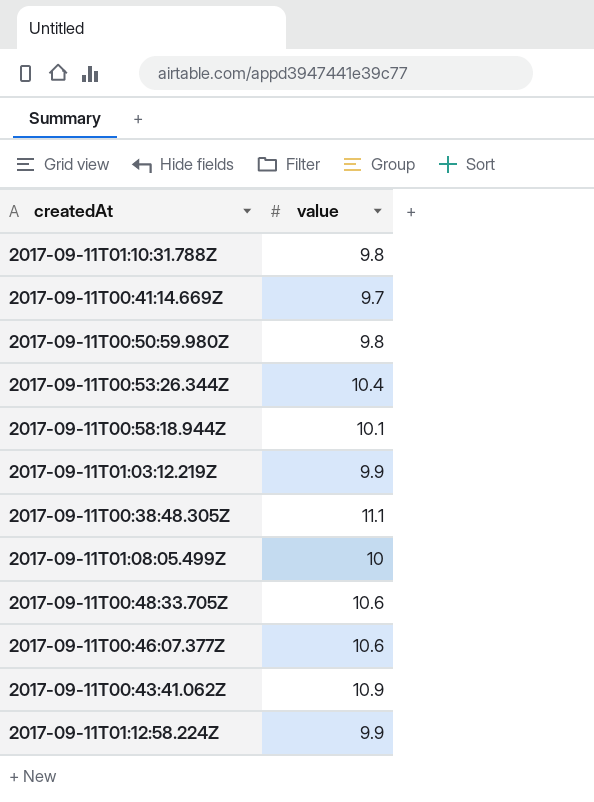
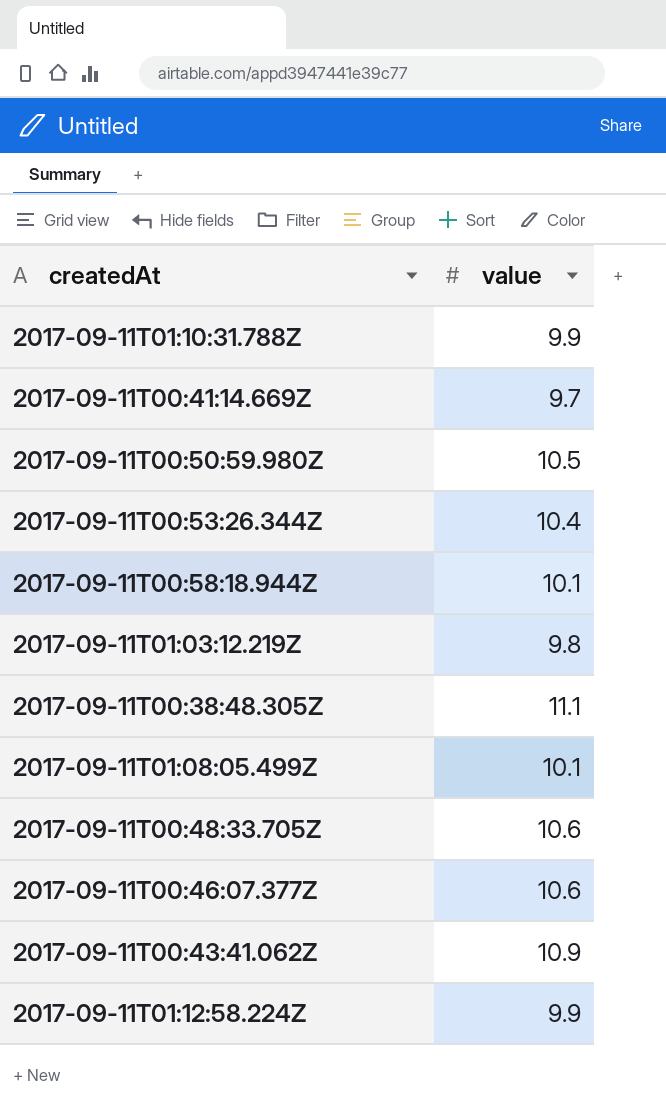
2017-09-11T01:10:31.788Z | value: 9.8 -> 9.9
2017-09-11T00:50:59.980Z | value: 9.8 -> 10.5
2017-09-11T01:03:12.219Z | value: 9.9 -> 9.8
2017-09-11T01:08:05.499Z | value: 10 -> 10.1

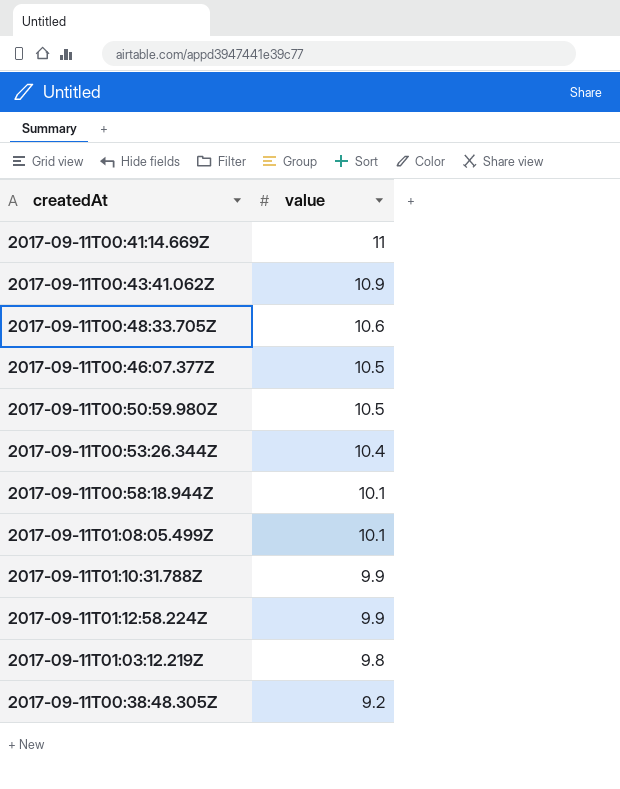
row order: none -> value descending
2017-09-11T00:41:14.669Z | value: 9.7 -> 11
2017-09-11T00:46:07.377Z | value: 10.6 -> 10.5
2017-09-11T00:38:48.305Z | value: 11.1 -> 9.2

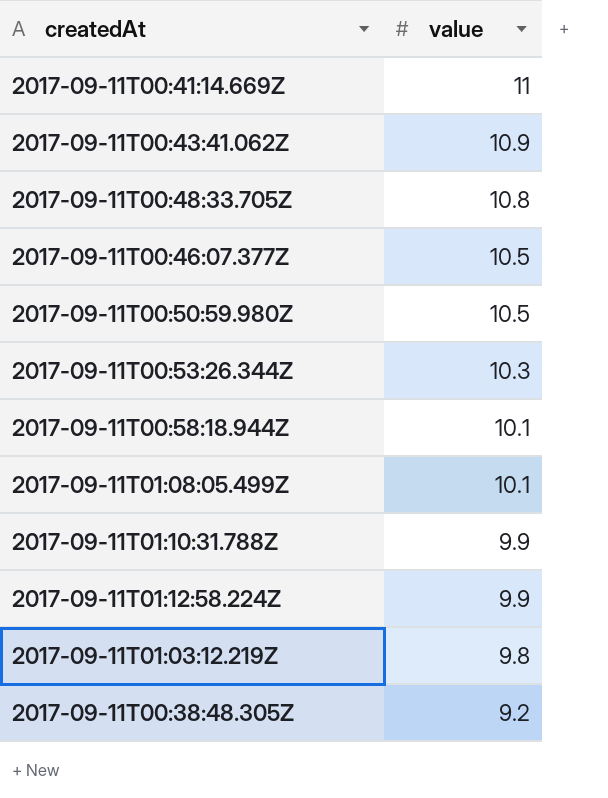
2017-09-11T00:48:33.705Z | value: 10.6 -> 10.8
2017-09-11T00:53:26.344Z | value: 10.4 -> 10.3

